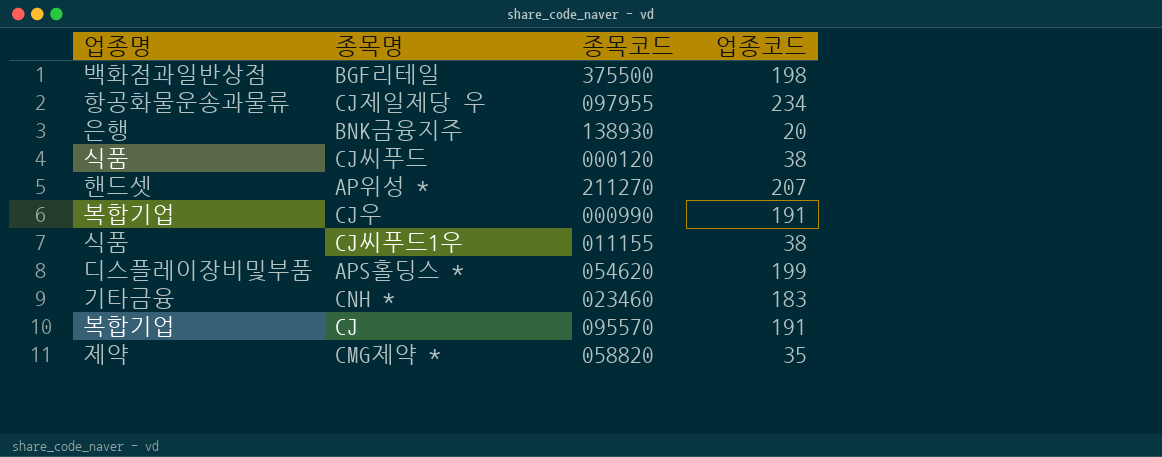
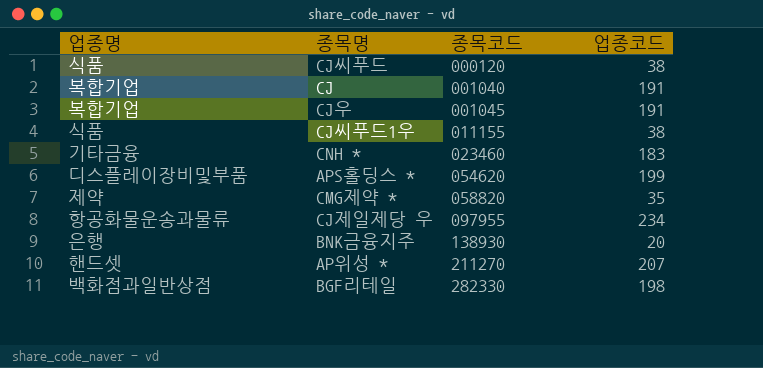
row order: none -> 종목코드 ascending
CJ | 종목코드: 095570 -> 001040
CJ우 | 종목코드: 000990 -> 001045
BGF리테일 | 종목코드: 375500 -> 282330

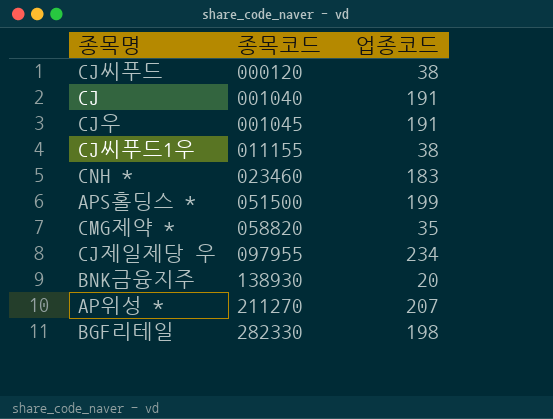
column 업종명 | position: 1 -> none
APS홀딩스 * | 종목코드: 054620 -> 051500

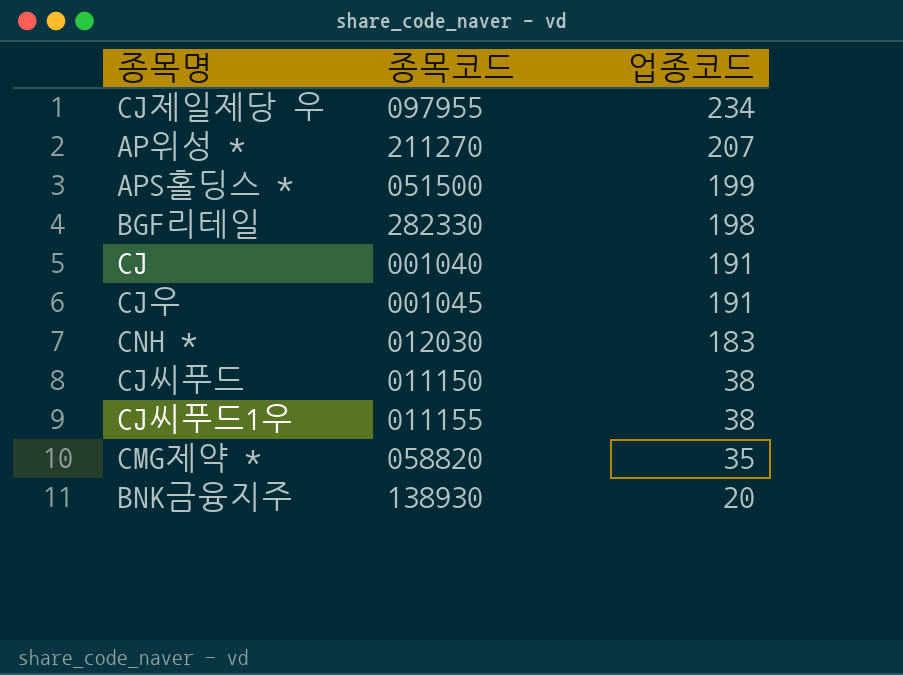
row order: 종목코드 ascending -> 업종코드 descending
CNH * | 종목코드: 023460 -> 012030
CJ씨푸드 | 종목코드: 000120 -> 011150

